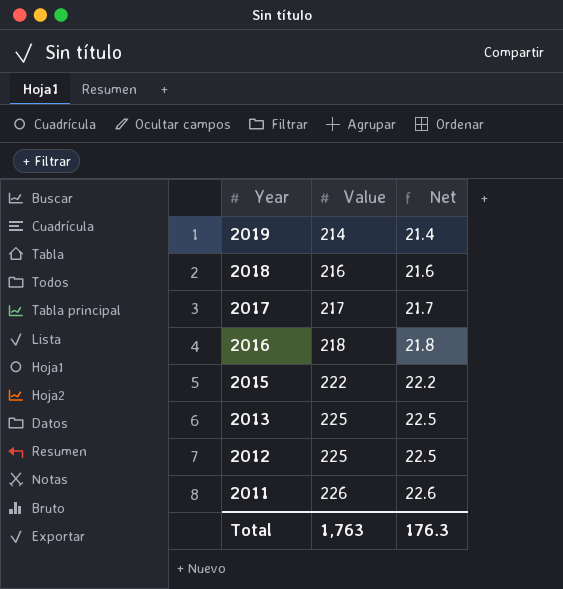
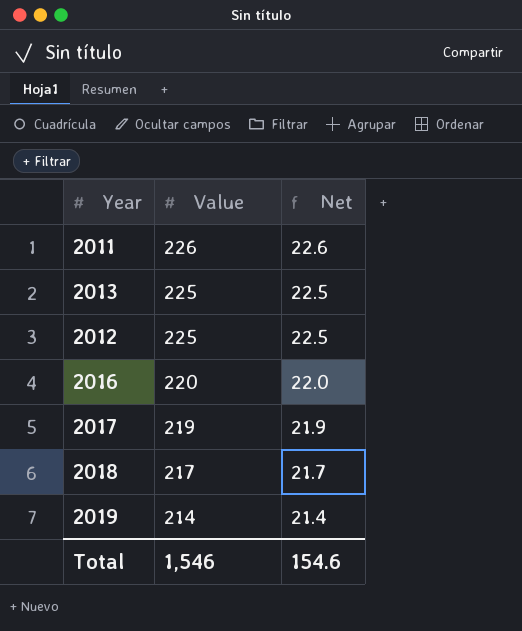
row order: Year descending -> Value descending
row 2015: 222 | 22.2 -> none
2016 | Value: 218 -> 220
2016 | Net: 21.8 -> 22.0
2017 | Value: 217 -> 219
2017 | Net: 21.7 -> 21.9
2018 | Value: 216 -> 217
2018 | Net: 21.6 -> 21.7
Total | Value: 1,763 -> 1,546
Total | Net: 176.3 -> 154.6

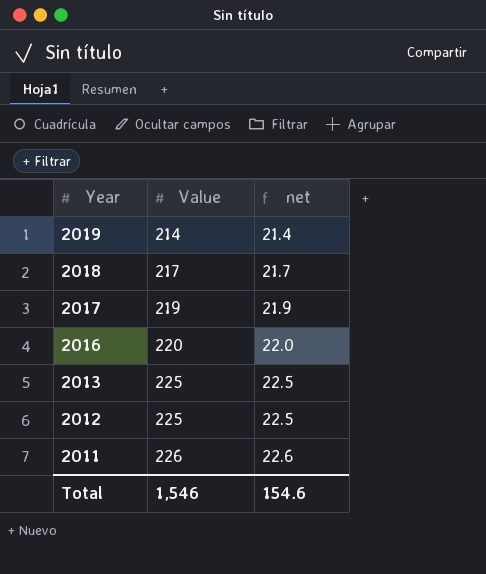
row order: Value descending -> Year descending
column name: Net -> net

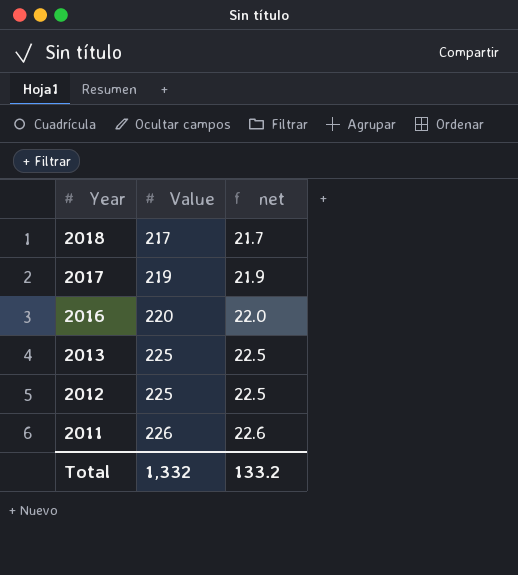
row 2019: 214 | 21.4 -> none
Total | Value: 1,546 -> 1,332
Total | net: 154.6 -> 133.2

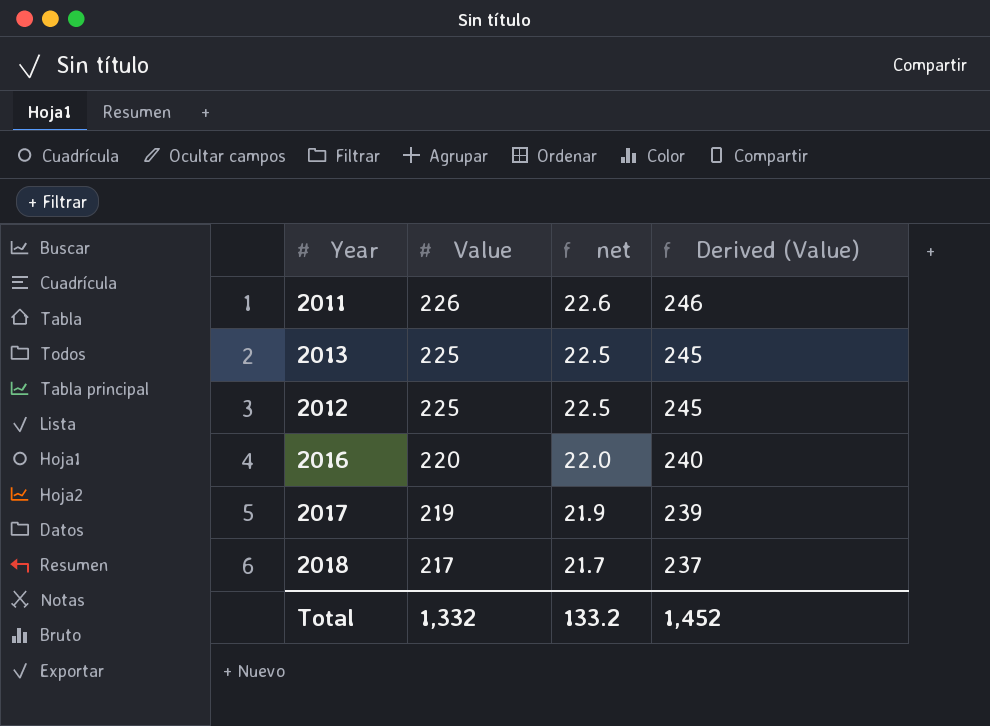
row order: Year descending -> Value descending
column Derived (Value) | formula: none -> [Value] + 20

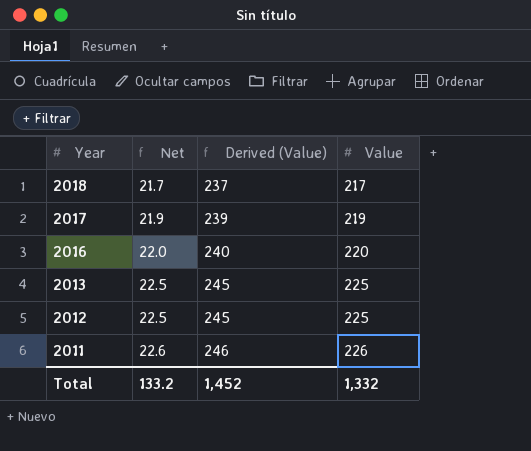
row order: Value descending -> Year descending
column name: net -> Net
column Value | position: 2 -> 4

